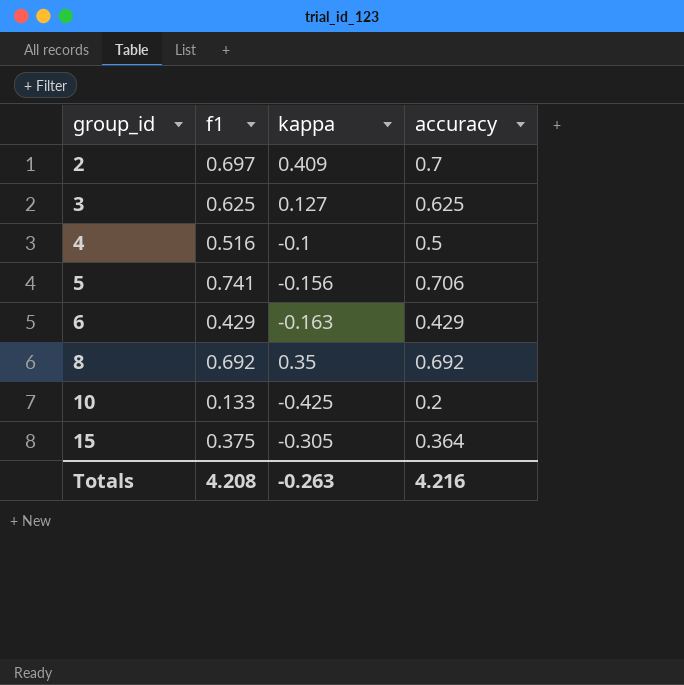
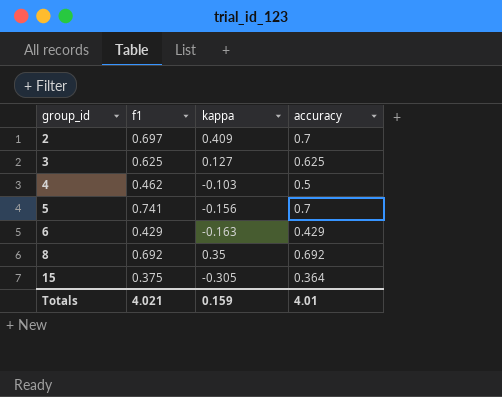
row 10: 0.133 | -0.425 | 0.2 -> none
4 | f1: 0.516 -> 0.462
4 | kappa: -0.1 -> -0.103
5 | accuracy: 0.706 -> 0.7
Totals | f1: 4.208 -> 4.021
Totals | kappa: -0.263 -> 0.159
Totals | accuracy: 4.216 -> 4.01

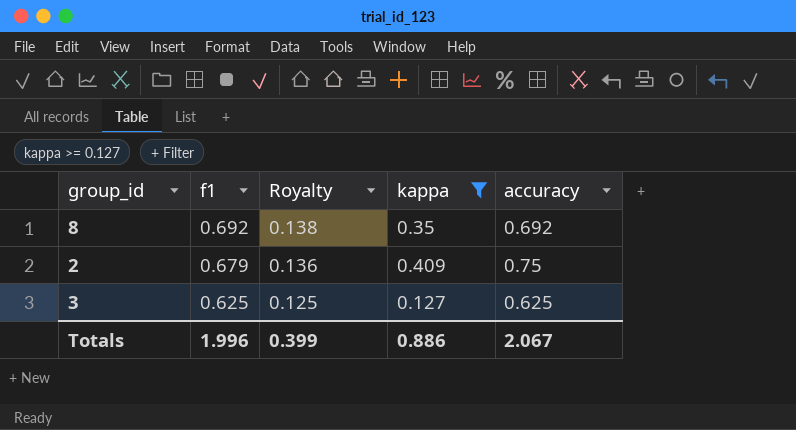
filter: none -> kappa >= 0.127
row order: group_id ascending -> f1 descending
column Royalty | formula: none -> [f1] * 0.2
2 | f1: 0.697 -> 0.679
2 | accuracy: 0.7 -> 0.75
Totals | f1: 4.021 -> 1.996
Totals | kappa: 0.159 -> 0.886
Totals | accuracy: 4.01 -> 2.067

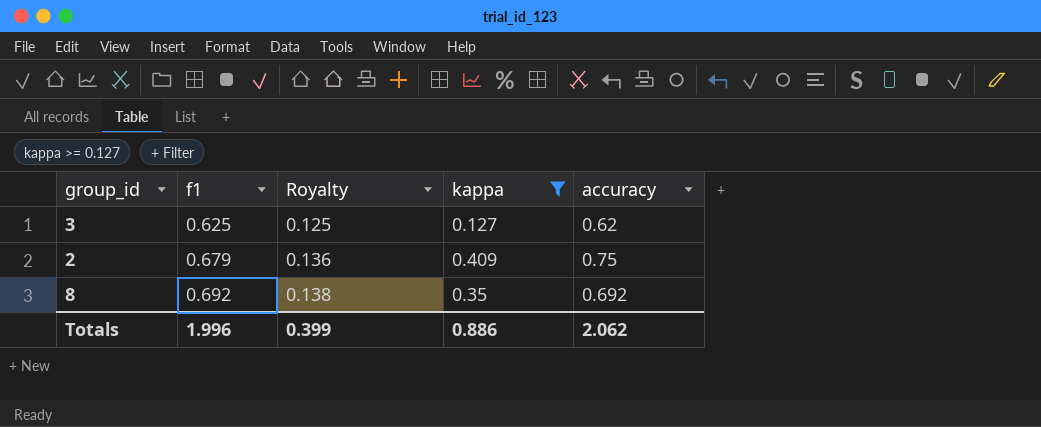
row order: f1 descending -> f1 ascending
3 | accuracy: 0.625 -> 0.62
Totals | accuracy: 2.067 -> 2.062

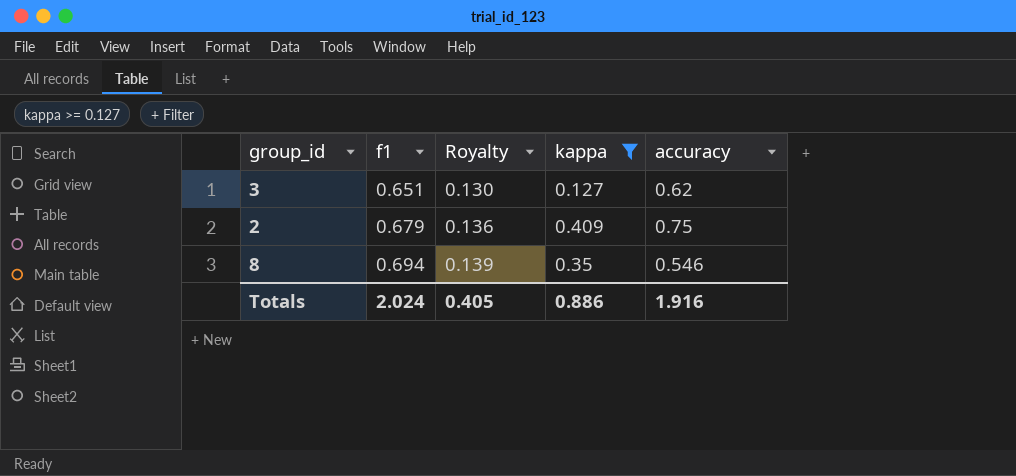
3 | f1: 0.625 -> 0.651
3 | Royalty: 0.125 -> 0.130
8 | f1: 0.692 -> 0.694
8 | Royalty: 0.138 -> 0.139
8 | accuracy: 0.692 -> 0.546
Totals | f1: 1.996 -> 2.024
Totals | Royalty: 0.399 -> 0.405
Totals | accuracy: 2.062 -> 1.916

